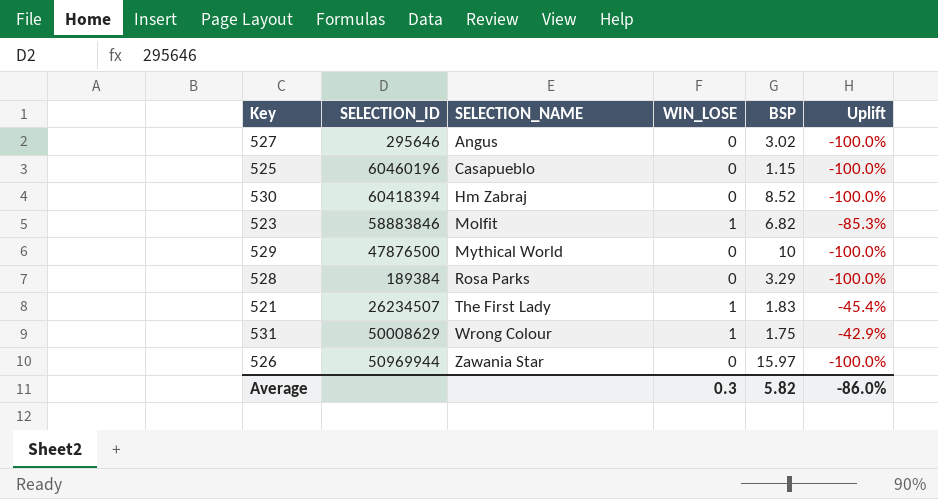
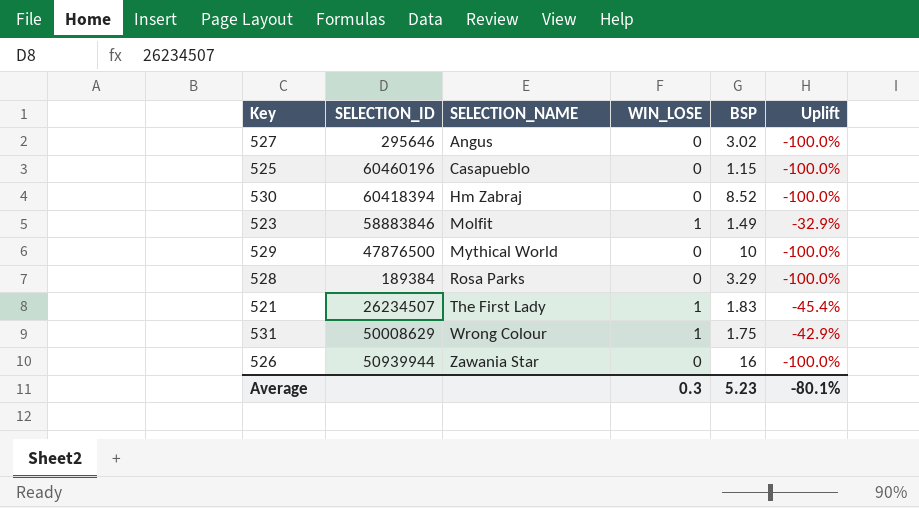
523 | BSP: 6.82 -> 1.49
523 | Uplift: -85.3% -> -32.9%
526 | SELECTION_ID: 50969944 -> 50939944
526 | BSP: 15.97 -> 16
Average | BSP: 5.82 -> 5.23
Average | Uplift: -86.0% -> -80.1%

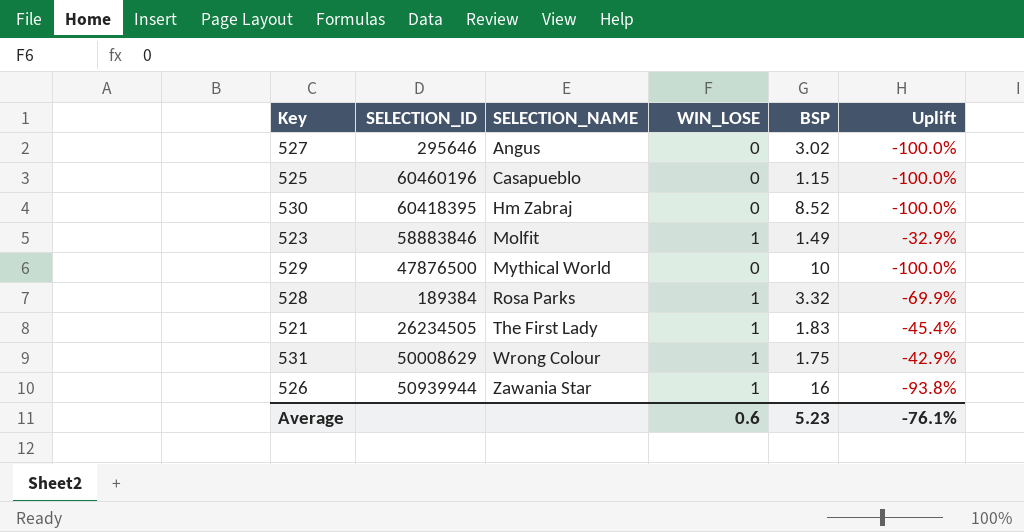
530 | SELECTION_ID: 60418394 -> 60418395
528 | WIN_LOSE: 0 -> 1
528 | BSP: 3.29 -> 3.32
528 | Uplift: -100.0% -> -69.9%
521 | SELECTION_ID: 26234507 -> 26234505
526 | WIN_LOSE: 0 -> 1
526 | Uplift: -100.0% -> -93.8%
Average | WIN_LOSE: 0.3 -> 0.6
Average | Uplift: -80.1% -> -76.1%

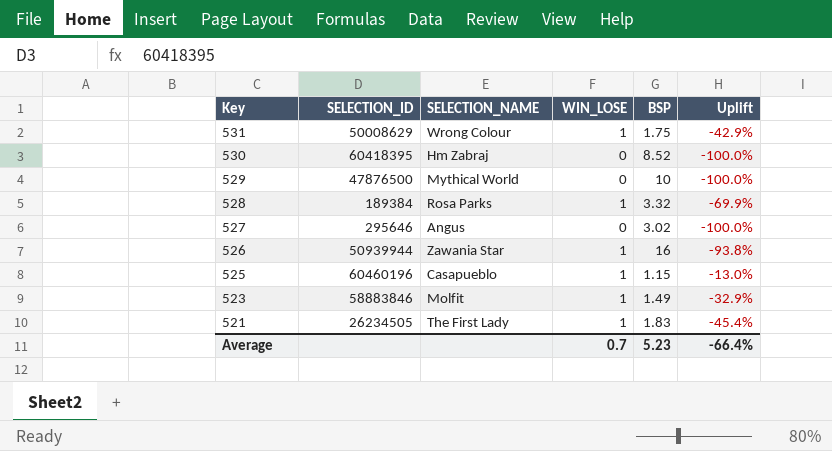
row order: SELECTION_NAME ascending -> Key descending
525 | WIN_LOSE: 0 -> 1
525 | Uplift: -100.0% -> -13.0%
Average | WIN_LOSE: 0.6 -> 0.7
Average | Uplift: -76.1% -> -66.4%

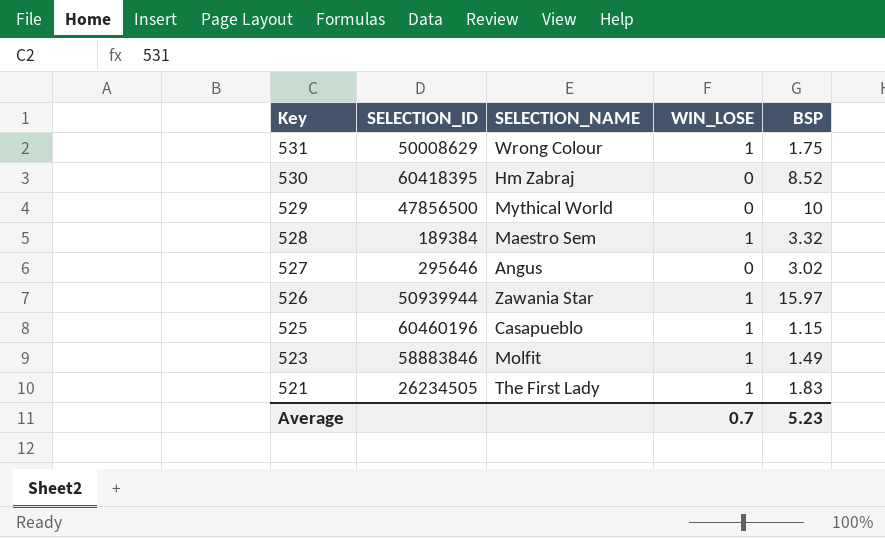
column Uplift | formula: ([WIN_LOSE] - [BSP]) / [BSP] -> none
529 | SELECTION_ID: 47876500 -> 47856500
528 | SELECTION_NAME: Rosa Parks -> Maestro Sem
526 | BSP: 16 -> 15.97

